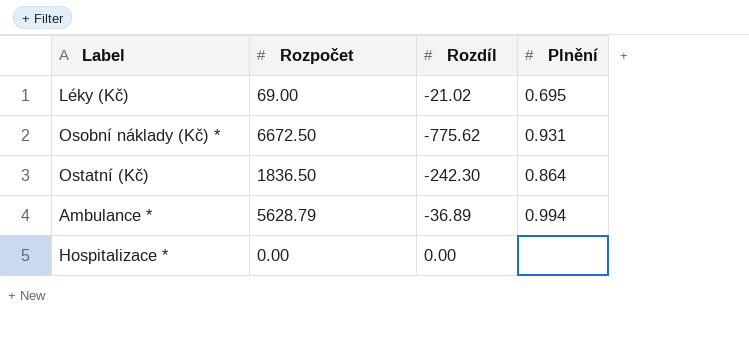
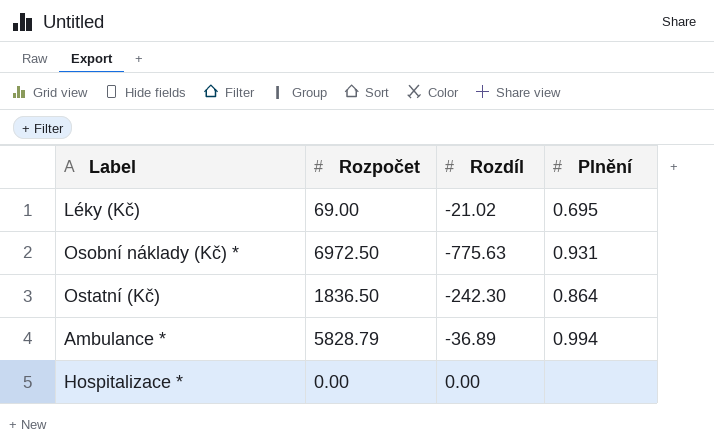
Osobní náklady (Kč) * | Rozpočet: 6672.50 -> 6972.50
Osobní náklady (Kč) * | Rozdíl: -775.62 -> -775.63
Ambulance * | Rozpočet: 5628.79 -> 5828.79

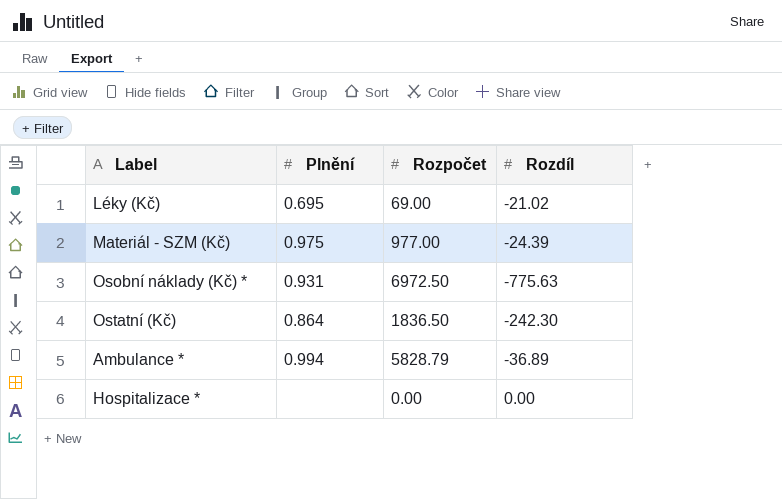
column Plnění | position: 4 -> 2
row Materiál - SZM (Kč): none -> 0.975 | 977.00 | -24.39

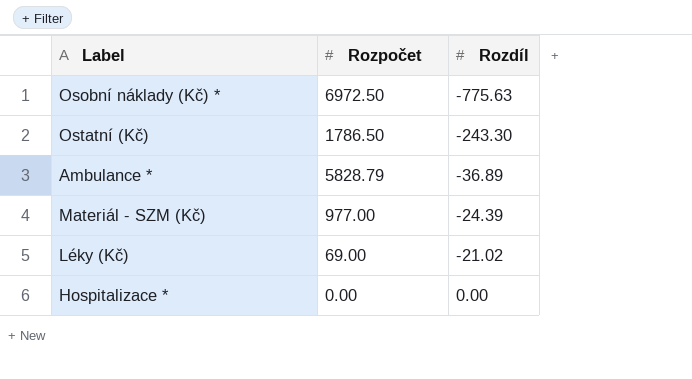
row order: none -> Rozdíl ascending
column Plnění | position: 2 -> none
Ostatní (Kč) | Rozpočet: 1836.50 -> 1786.50
Ostatní (Kč) | Rozdíl: -242.30 -> -243.30

